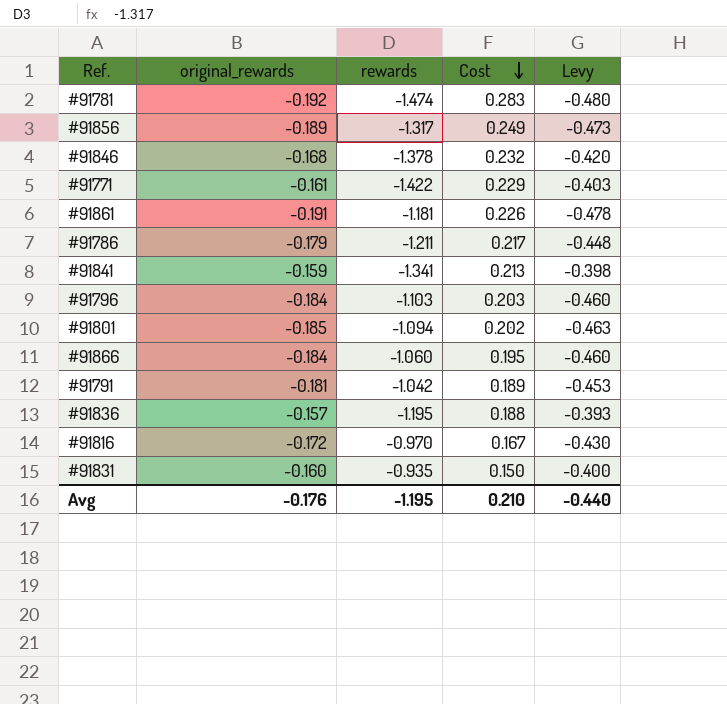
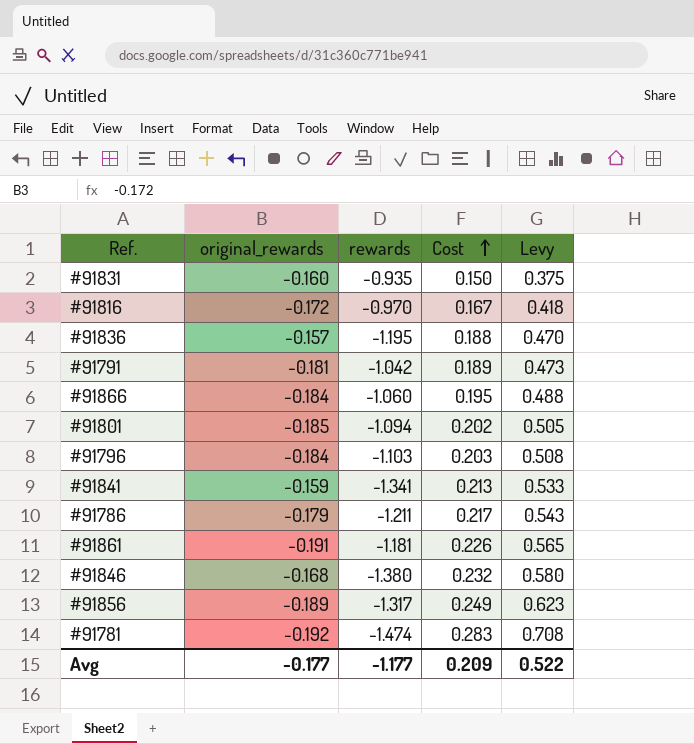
row order: Cost descending -> Cost ascending
column Levy | formula: [original_rewards] * 2.5 -> [Cost] * 2.5
row #91771: -0.161 | -1.422 | 0.229 | -0.403 -> none
#91846 | rewards: -1.378 -> -1.380
Avg | original_rewards: -0.176 -> -0.177
Avg | rewards: -1.195 -> -1.177
Avg | Cost: 0.210 -> 0.209
Avg | Levy: -0.440 -> 0.522

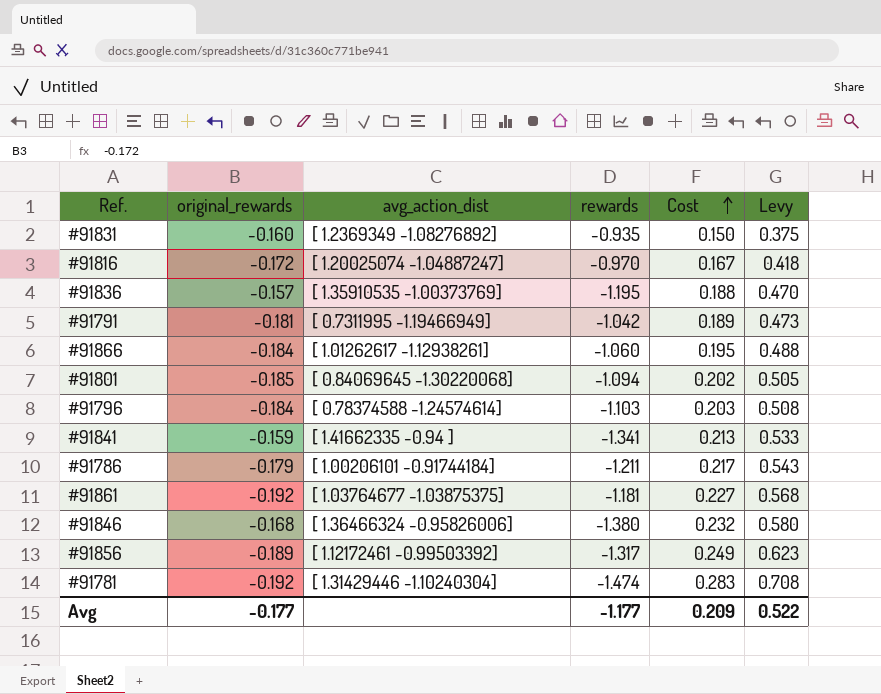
column avg_action_dist | position: none -> 3
#91861 | original_rewards: -0.191 -> -0.192
#91861 | Cost: 0.226 -> 0.227
#91861 | Levy: 0.565 -> 0.568

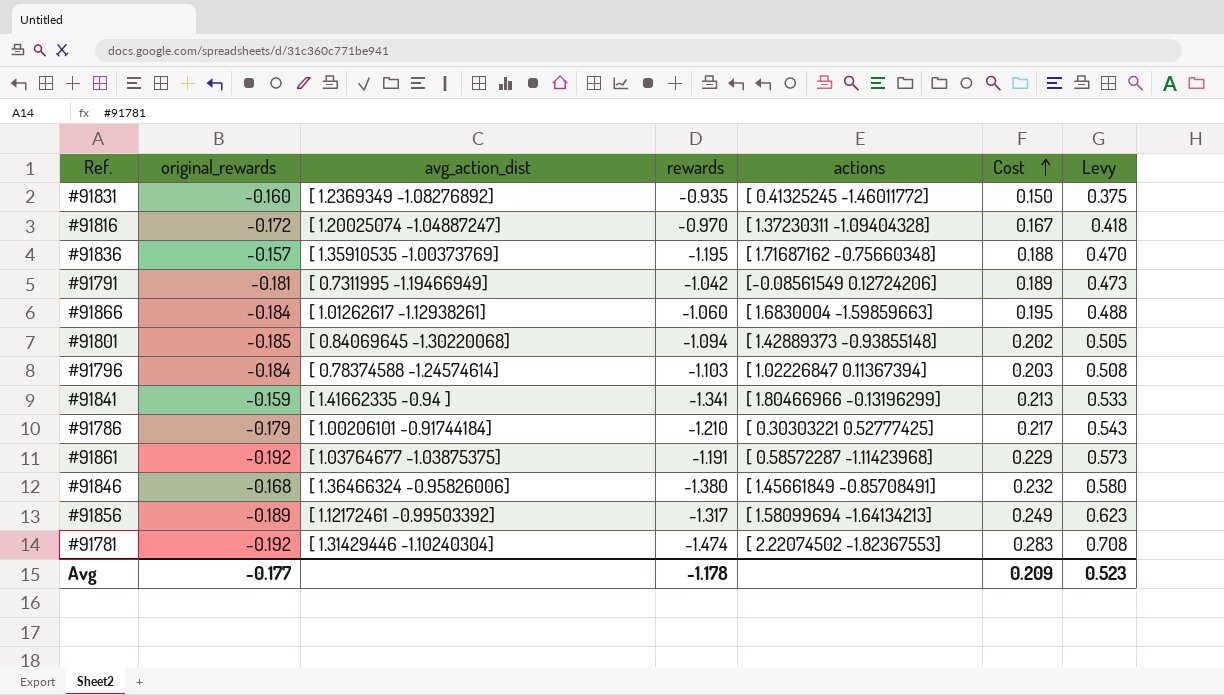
column actions | position: none -> 5
#91786 | rewards: -1.211 -> -1.210
#91861 | rewards: -1.181 -> -1.191
#91861 | Cost: 0.227 -> 0.229
#91861 | Levy: 0.568 -> 0.573
Avg | rewards: -1.177 -> -1.178
Avg | Levy: 0.522 -> 0.523

